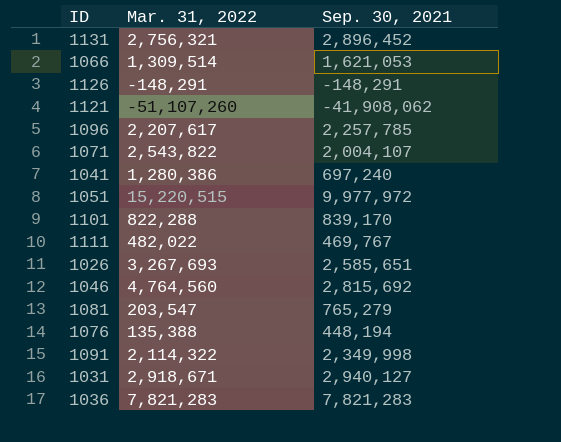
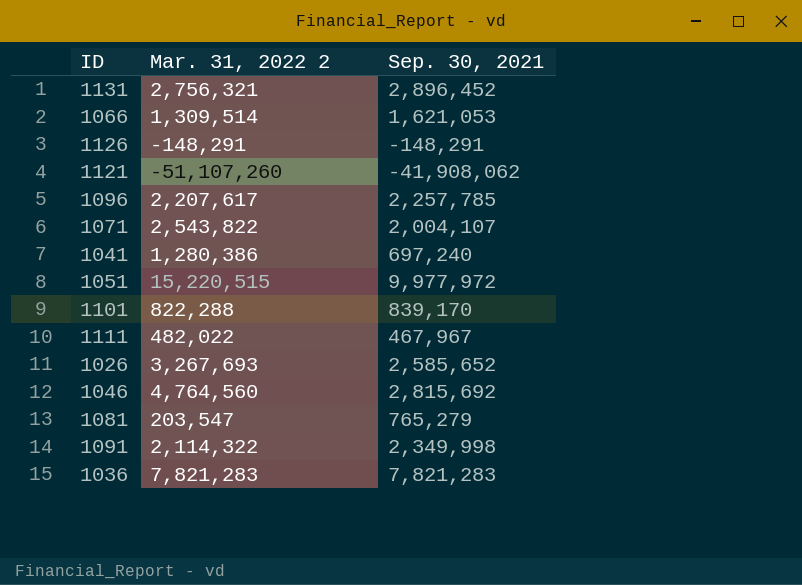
column name: Mar. 31, 2022 -> Mar. 31, 2022 2
row 1076: 135,388 | 448,194 -> none
row 1031: 2,918,671 | 2,940,127 -> none
1111 | Sep. 30, 2021: 469,767 -> 467,967
1026 | Sep. 30, 2021: 2,585,651 -> 2,585,652

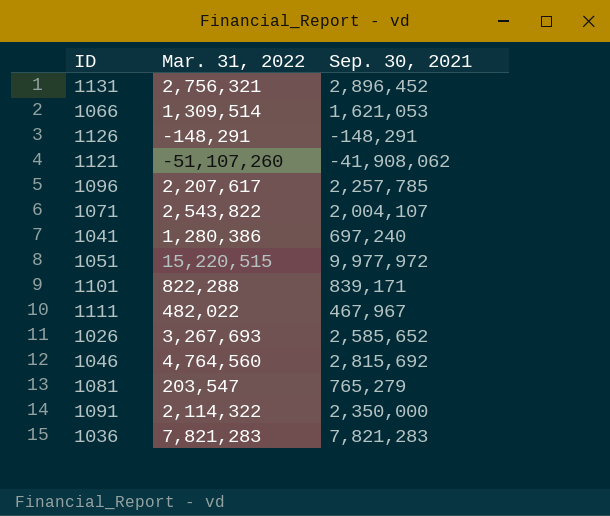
column name: Mar. 31, 2022 2 -> Mar. 31, 2022
1101 | Sep. 30, 2021: 839,170 -> 839,171
1091 | Sep. 30, 2021: 2,349,998 -> 2,350,000

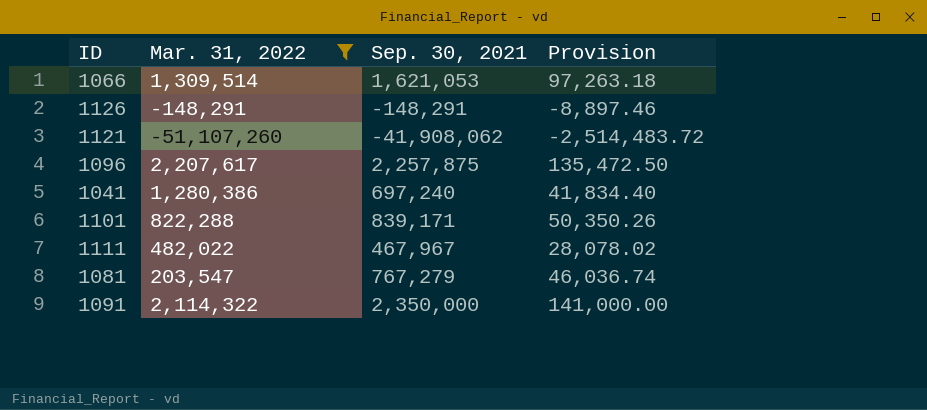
filter: none -> Mar. 31, 2022 <= 2,207,617
column Provision | formula: none -> [Sep. 30, 2021] * 0.06
1096 | Sep. 30, 2021: 2,257,785 -> 2,257,875
1081 | Sep. 30, 2021: 765,279 -> 767,279

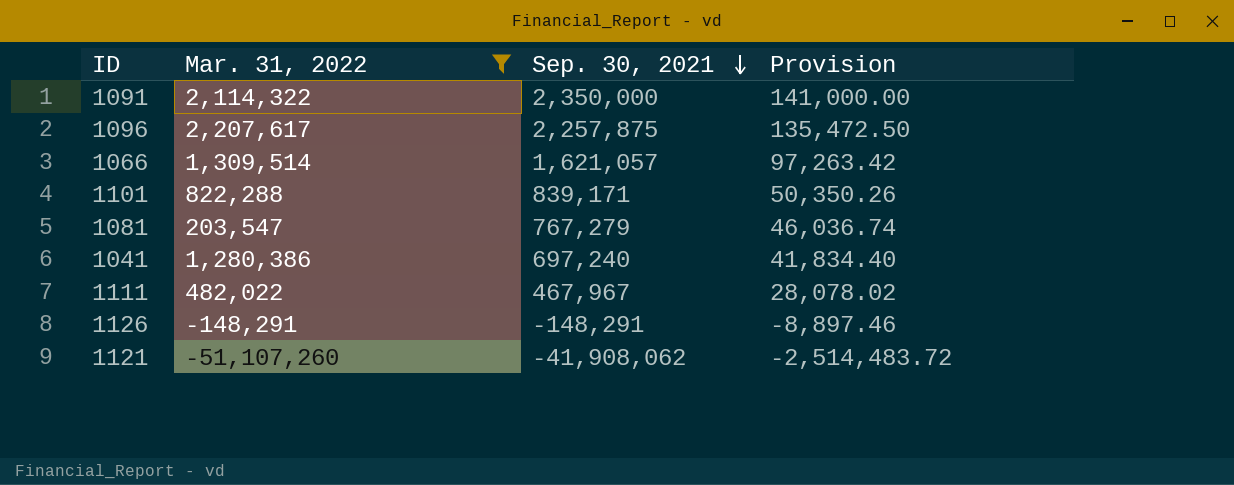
row order: none -> Sep. 30, 2021 descending
1066 | Sep. 30, 2021: 1,621,053 -> 1,621,057
1066 | Provision: 97,263.18 -> 97,263.42

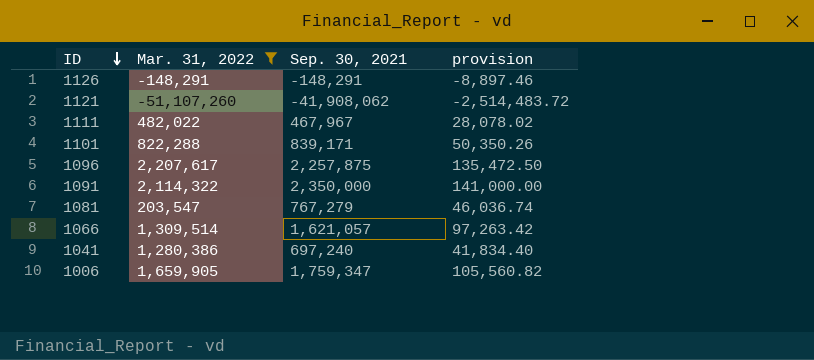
row order: Sep. 30, 2021 descending -> ID descending
column name: Provision -> provision
row 1006: none -> 1,659,905 | 1,759,347 | 105,560.82

